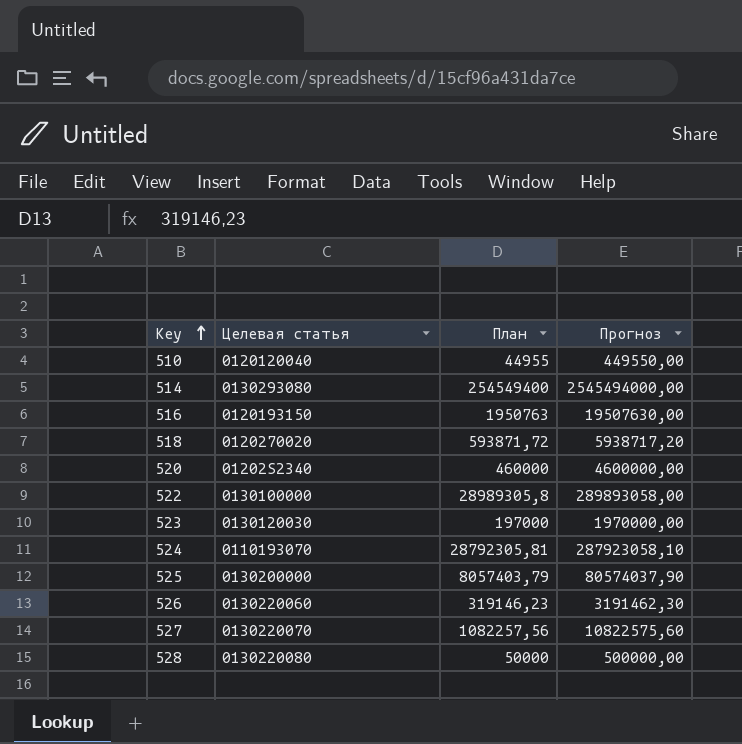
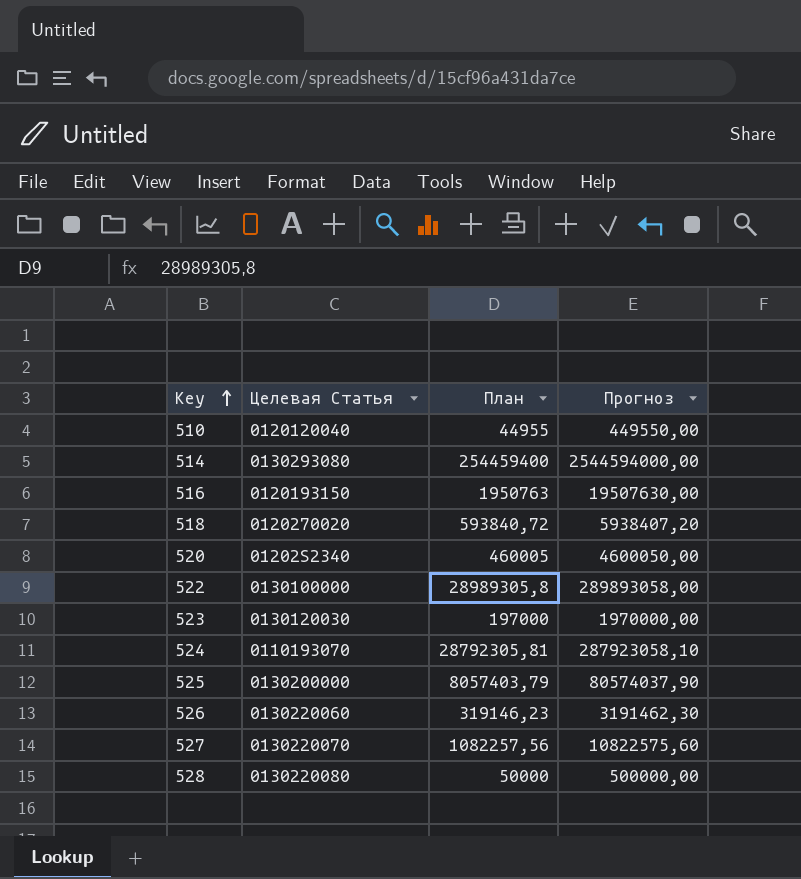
column name: Целевая статья -> Целевая Статья
514 | План: 254549400 -> 254459400
514 | Прогноз: 2545494000,00 -> 2544594000,00
518 | План: 593871,72 -> 593840,72
518 | Прогноз: 5938717,20 -> 5938407,20
520 | План: 460000 -> 460005
520 | Прогноз: 4600000,00 -> 4600050,00

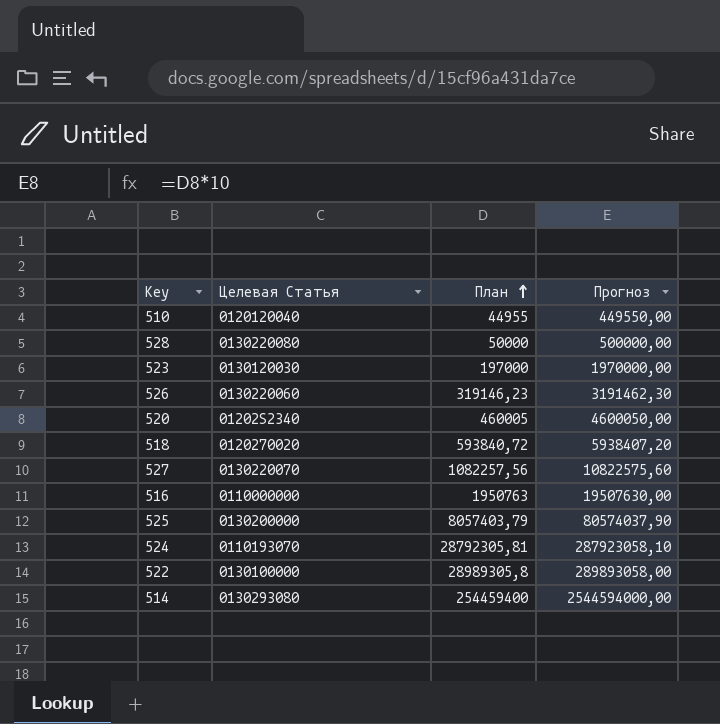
row order: Key ascending -> План ascending
516 | Целевая Статья: 0120193150 -> 0110000000

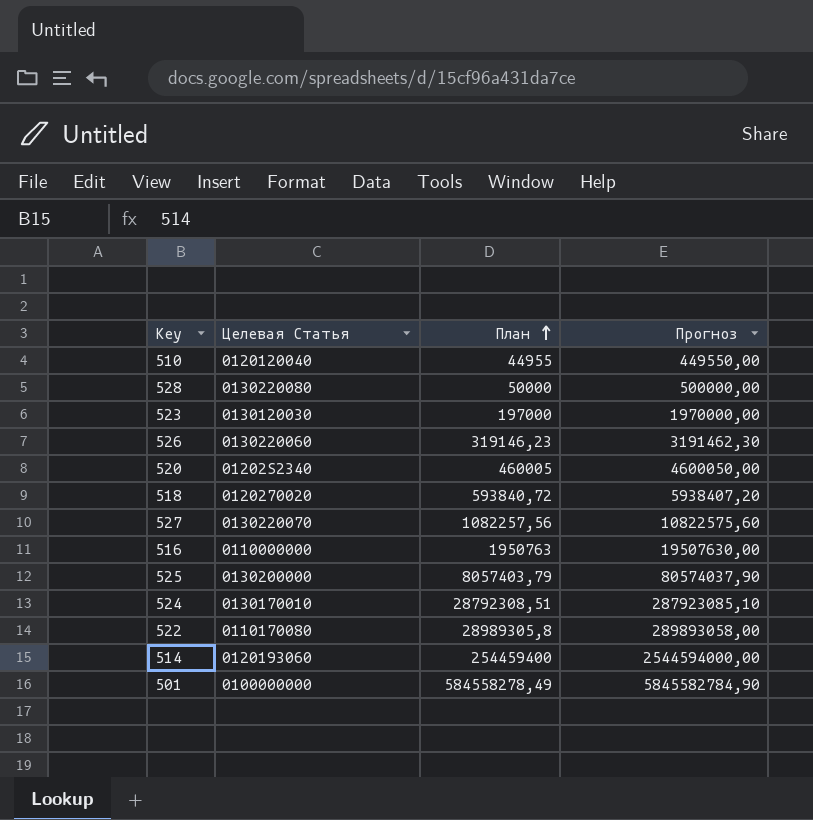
524 | Целевая Статья: 0110193070 -> 0130170010
524 | План: 28792305,81 -> 28792308,51
524 | Прогноз: 287923058,10 -> 287923085,10
522 | Целевая Статья: 0130100000 -> 0110170080
514 | Целевая Статья: 0130293080 -> 0120193060
row 501: none -> 0100000000 | 584558278,49 | 5845582784,90

